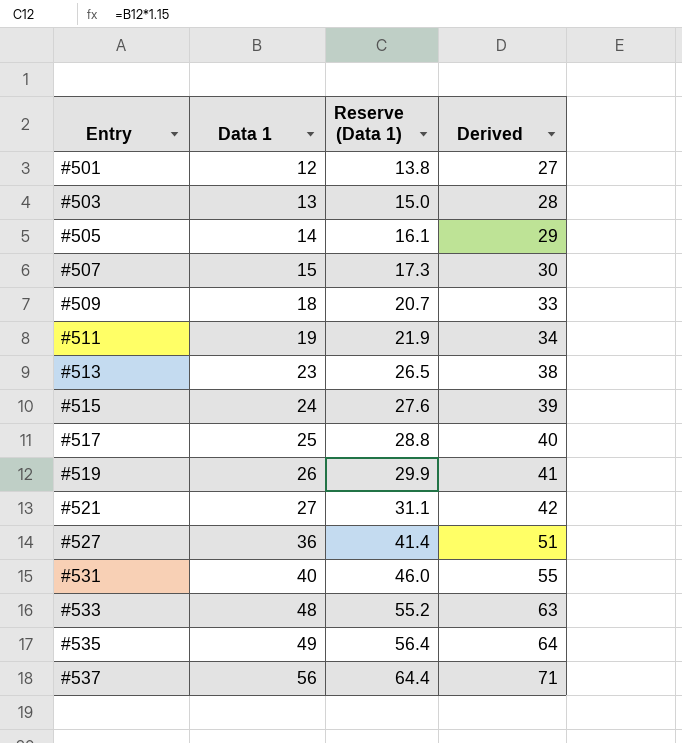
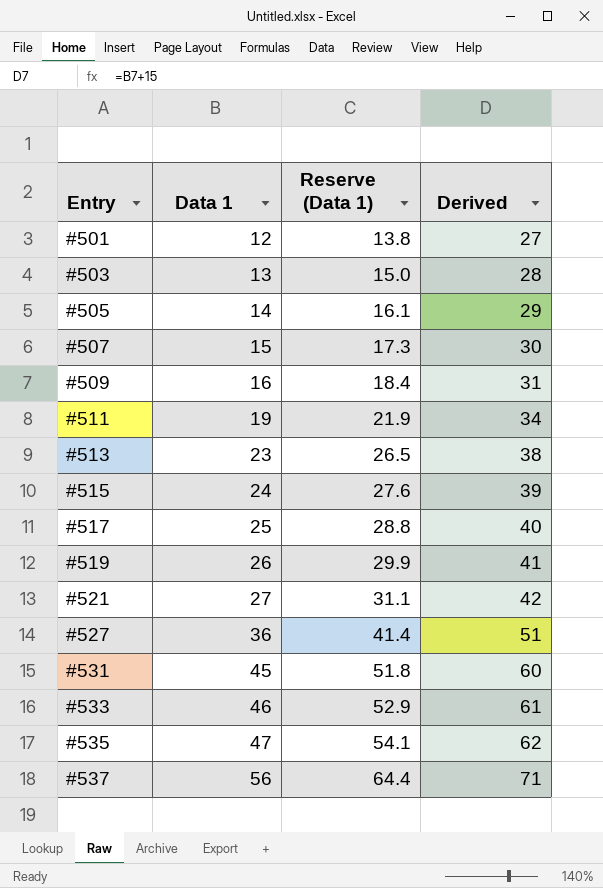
#509 | Data 1: 18 -> 16
#509 | Reserve (Data 1): 20.7 -> 18.4
#509 | Derived: 33 -> 31
#531 | Data 1: 40 -> 45
#531 | Reserve (Data 1): 46.0 -> 51.8
#531 | Derived: 55 -> 60
#533 | Data 1: 48 -> 46
#533 | Reserve (Data 1): 55.2 -> 52.9
#533 | Derived: 63 -> 61
#535 | Data 1: 49 -> 47
#535 | Reserve (Data 1): 56.4 -> 54.1
#535 | Derived: 64 -> 62

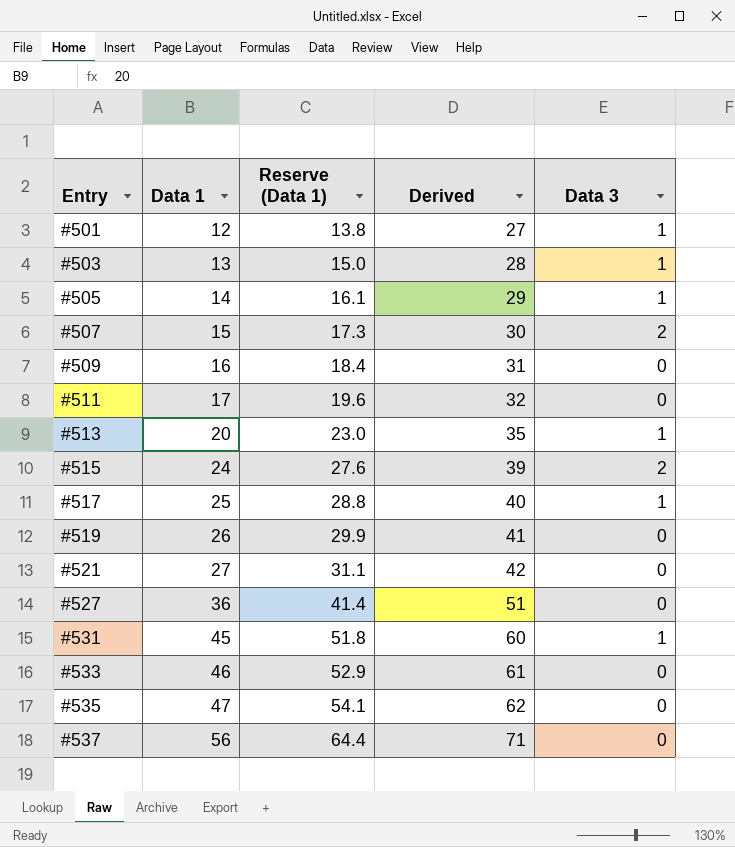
column Data 3 | position: none -> 5
#511 | Data 1: 19 -> 17
#511 | Reserve (Data 1): 21.9 -> 19.6
#511 | Derived: 34 -> 32
#513 | Data 1: 23 -> 20
#513 | Reserve (Data 1): 26.5 -> 23.0
#513 | Derived: 38 -> 35

